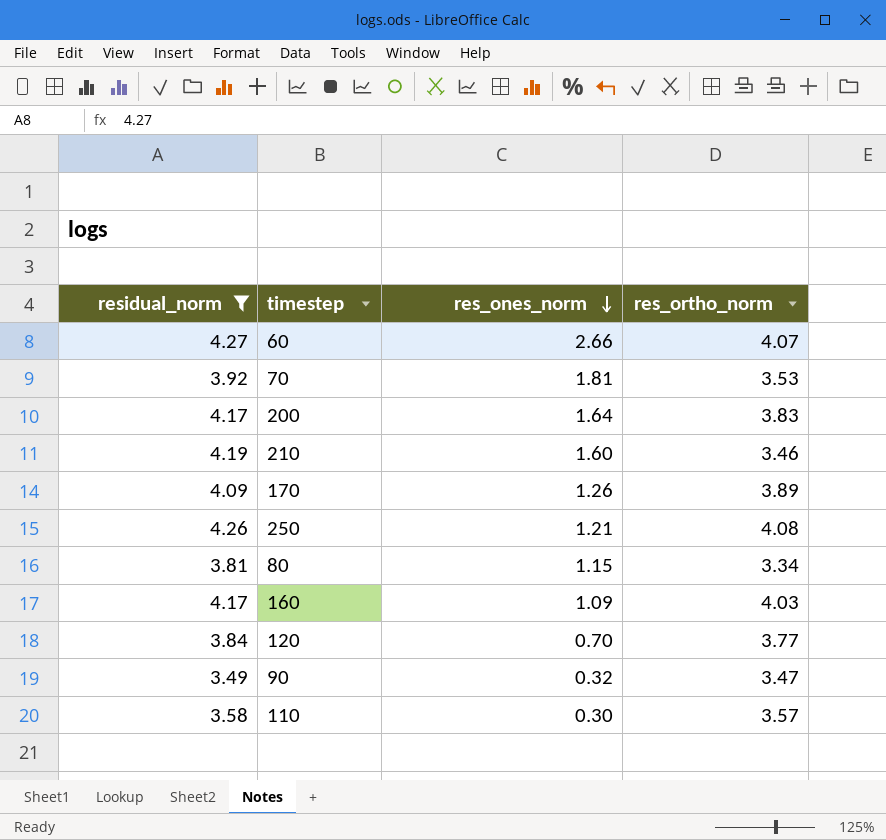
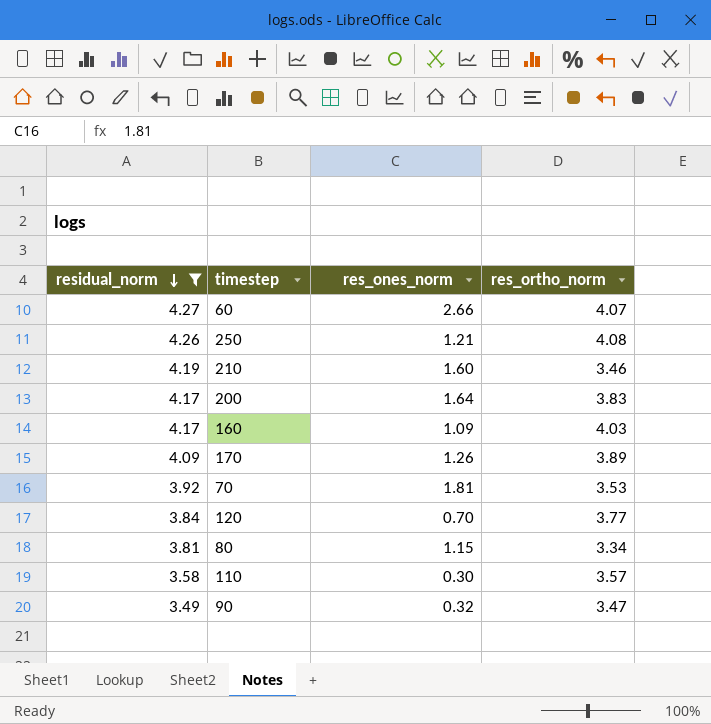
row order: res_ones_norm descending -> residual_norm descending

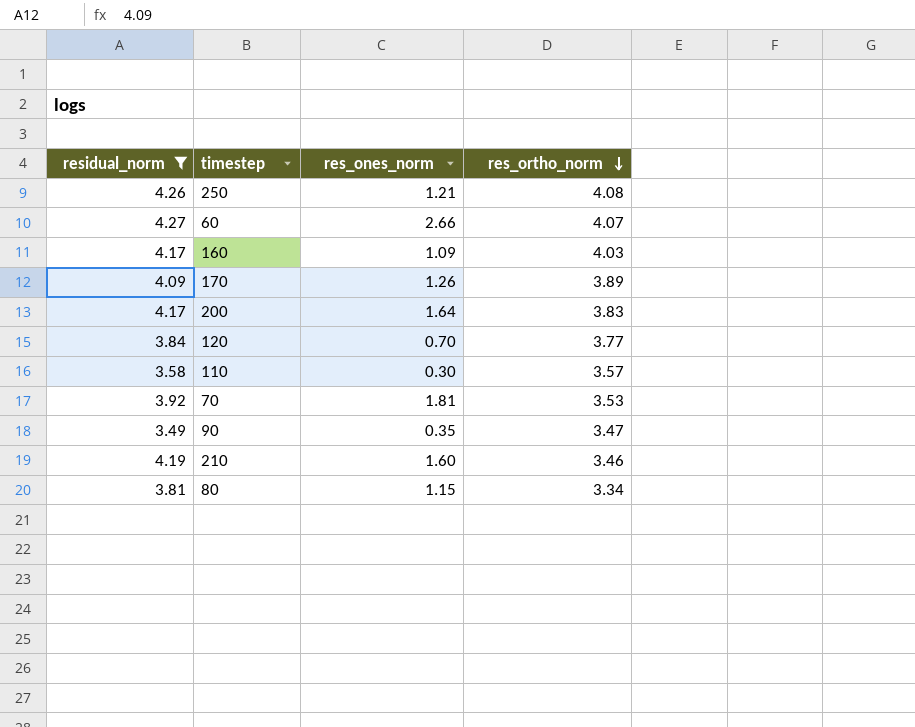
row order: residual_norm descending -> res_ortho_norm descending
90 | res_ones_norm: 0.32 -> 0.35

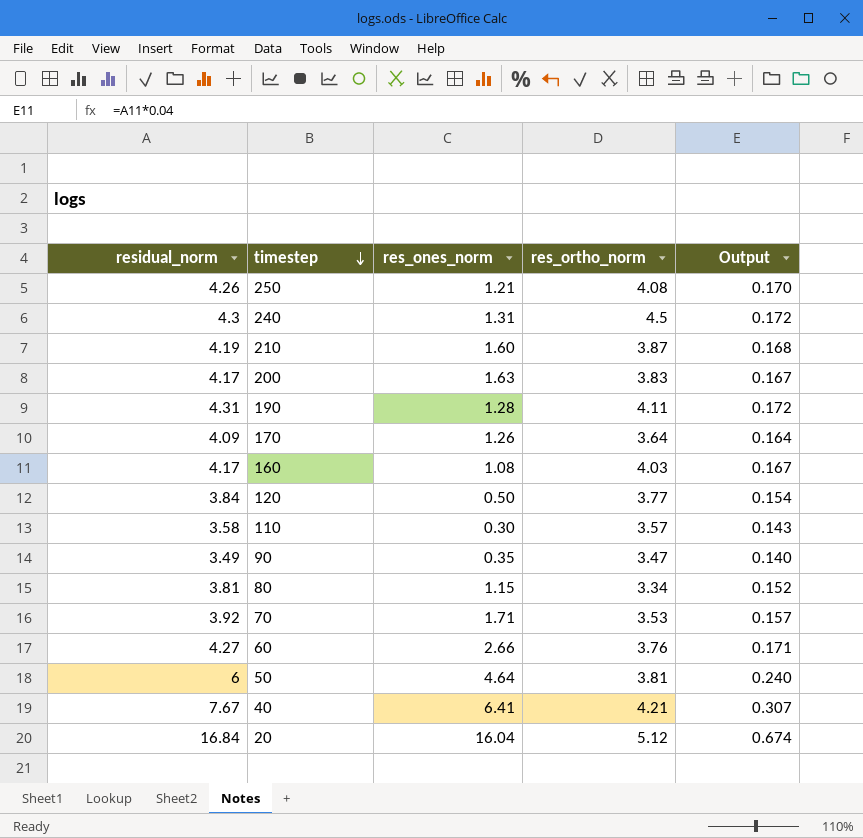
filter: residual_norm <= 4.27 -> none
row order: res_ortho_norm descending -> timestep descending
column Output | formula: none -> [residual_norm] * 0.04
210 | res_ortho_norm: 3.46 -> 3.87
200 | res_ones_norm: 1.64 -> 1.63
170 | res_ortho_norm: 3.89 -> 3.64
160 | res_ones_norm: 1.09 -> 1.08
120 | res_ones_norm: 0.70 -> 0.50
70 | res_ones_norm: 1.81 -> 1.71
60 | res_ortho_norm: 4.07 -> 3.76

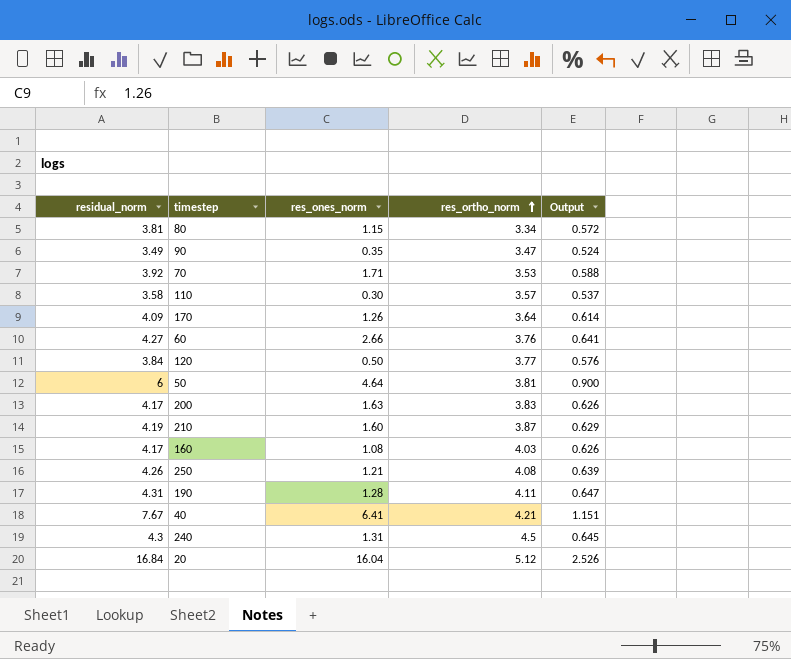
row order: timestep descending -> res_ortho_norm ascending
column Output | formula: [residual_norm] * 0.04 -> [residual_norm] * 0.15

